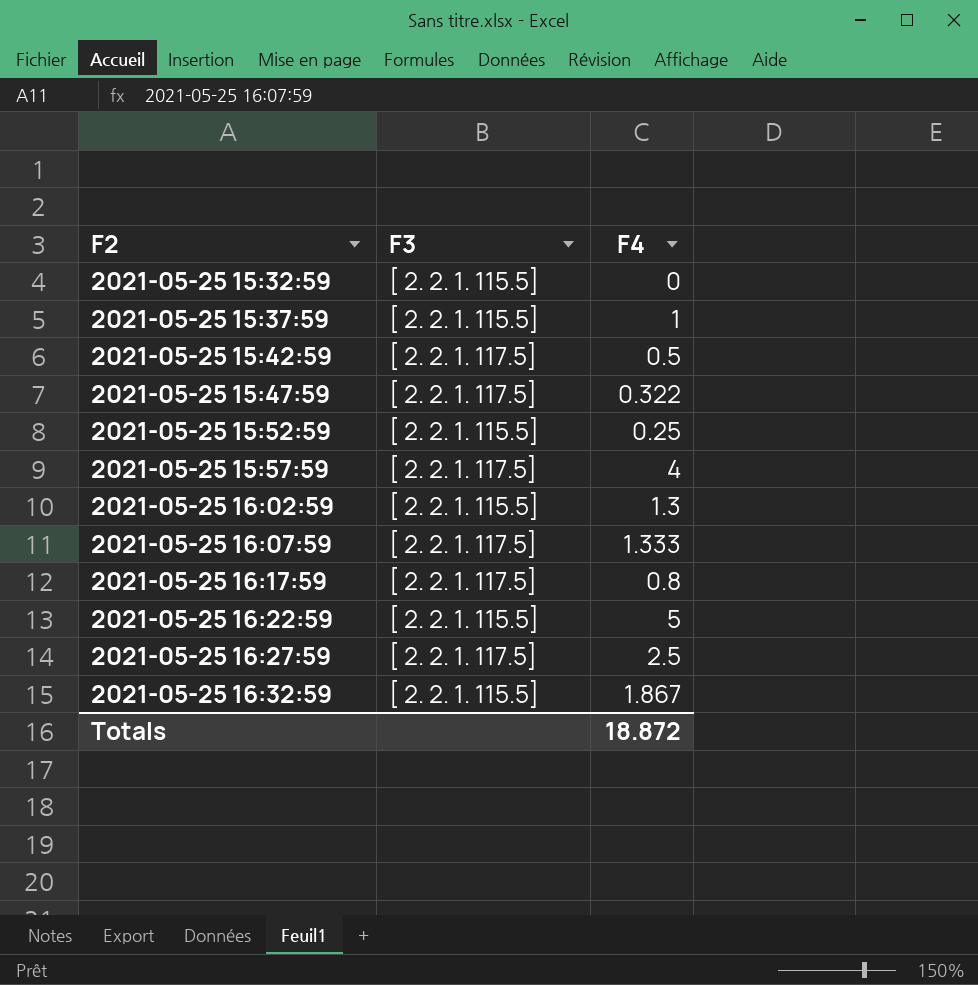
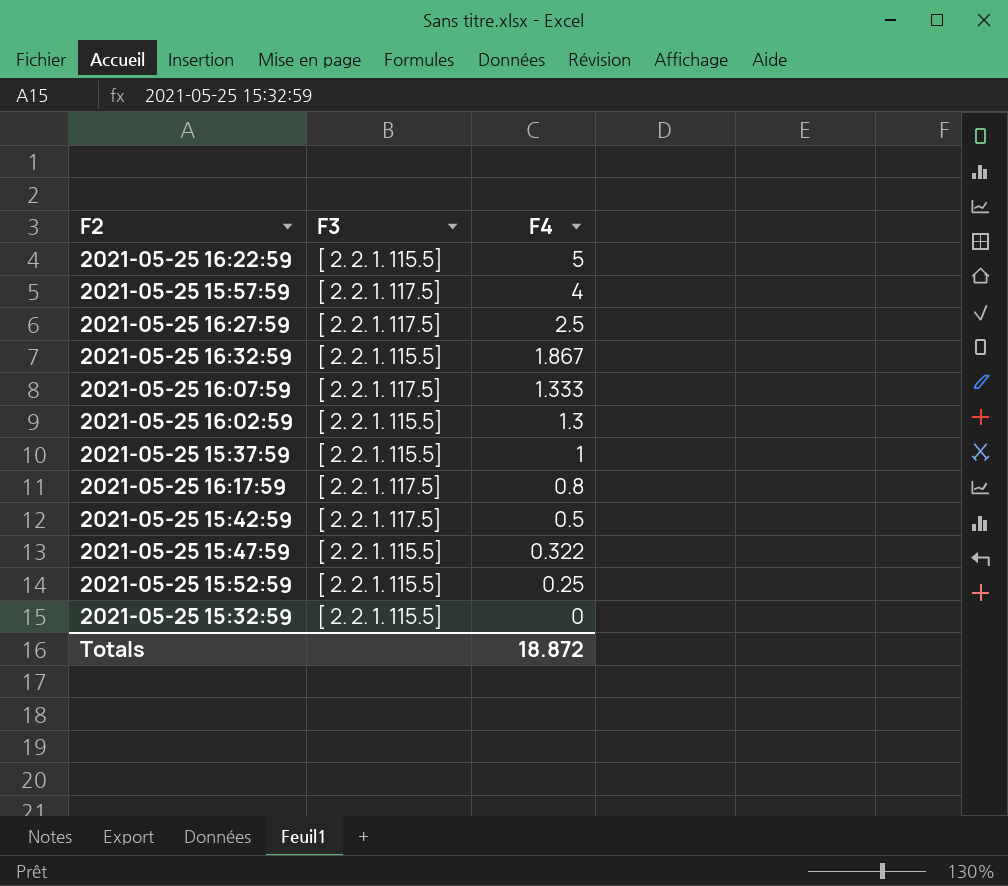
row order: F2 ascending -> F4 descending
2021-05-25 15:47:59 | F3: [ 2. 2. 1. 117.5] -> [ 2. 2. 1. 115.5]

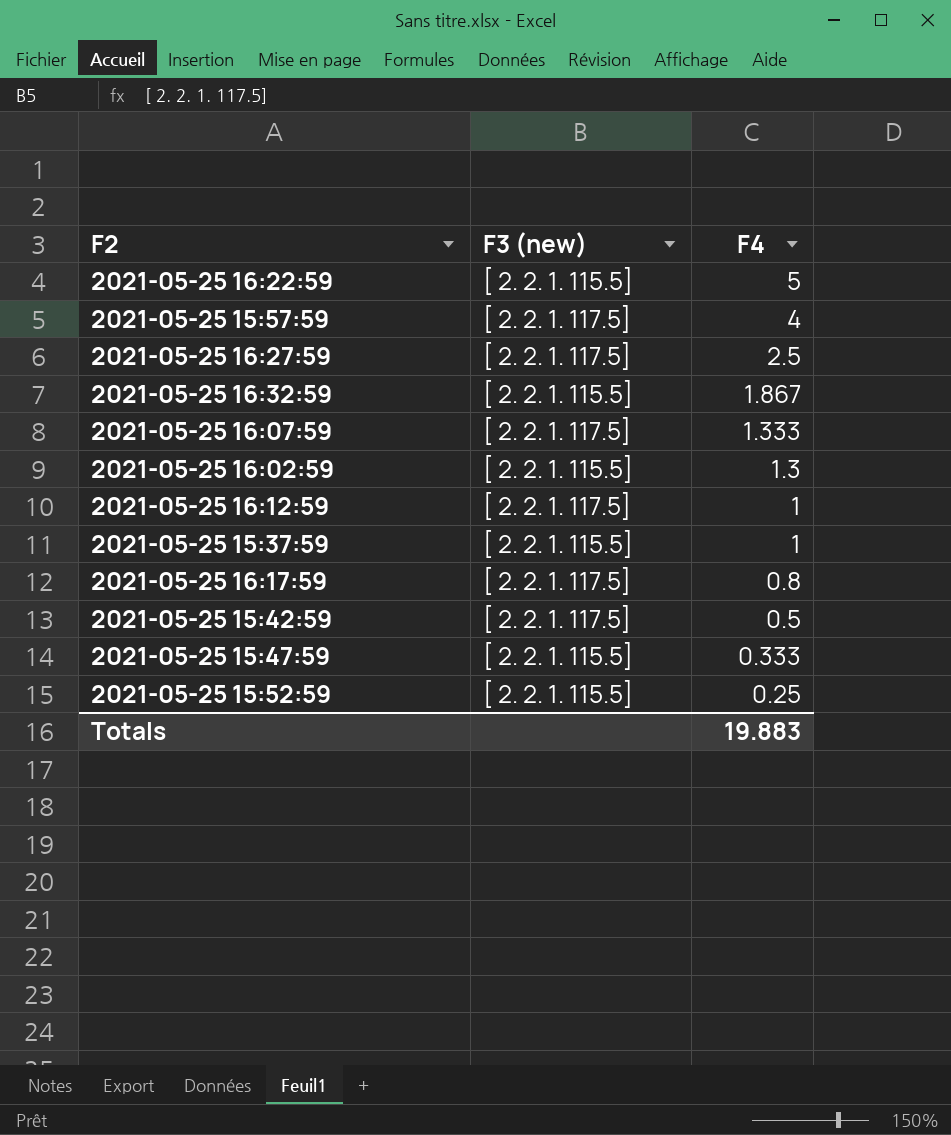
column name: F3 -> F3 (new)
row 2021-05-25 15:32:59: [ 2. 2. 1. 115.5] | 0 -> none
row 2021-05-25 16:12:59: none -> [ 2. 2. 1. 117.5] | 1
2021-05-25 15:47:59 | F4: 0.322 -> 0.333
Totals | F4: 18.872 -> 19.883

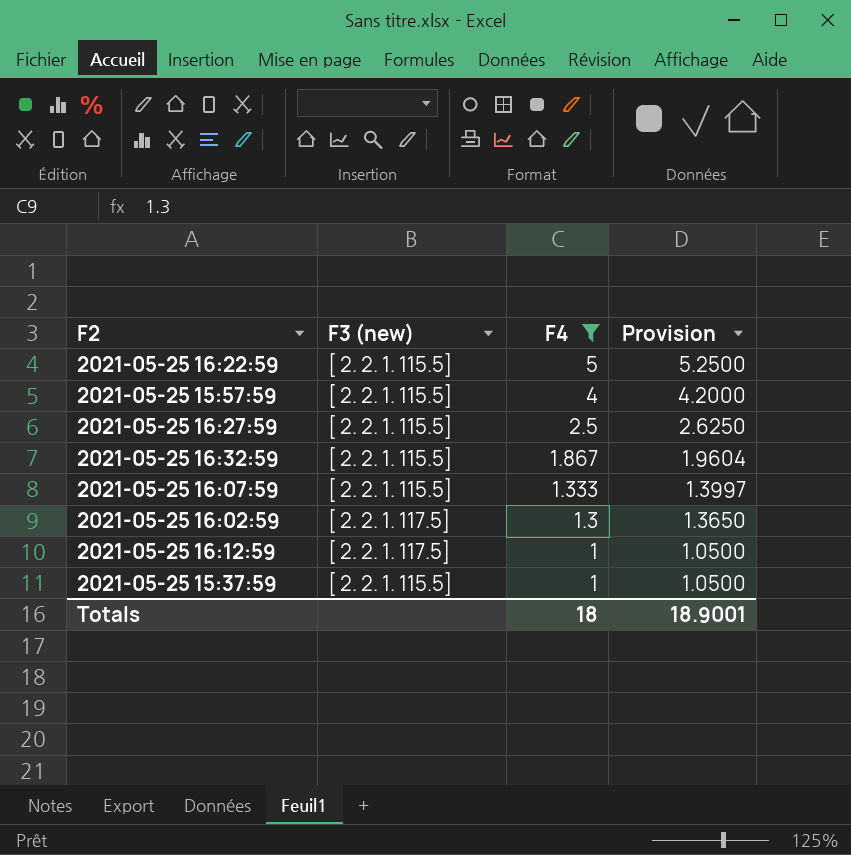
filter: none -> F4 >= 1
column Provision | formula: none -> [F4] * 1.05
2021-05-25 15:57:59 | F3 (new): [ 2. 2. 1. 117.5] -> [ 2. 2. 1. 115.5]
2021-05-25 16:27:59 | F3 (new): [ 2. 2. 1. 117.5] -> [ 2. 2. 1. 115.5]
2021-05-25 16:07:59 | F3 (new): [ 2. 2. 1. 117.5] -> [ 2. 2. 1. 115.5]
2021-05-25 16:02:59 | F3 (new): [ 2. 2. 1. 115.5] -> [ 2. 2. 1. 117.5]
Totals | F4: 19.883 -> 18

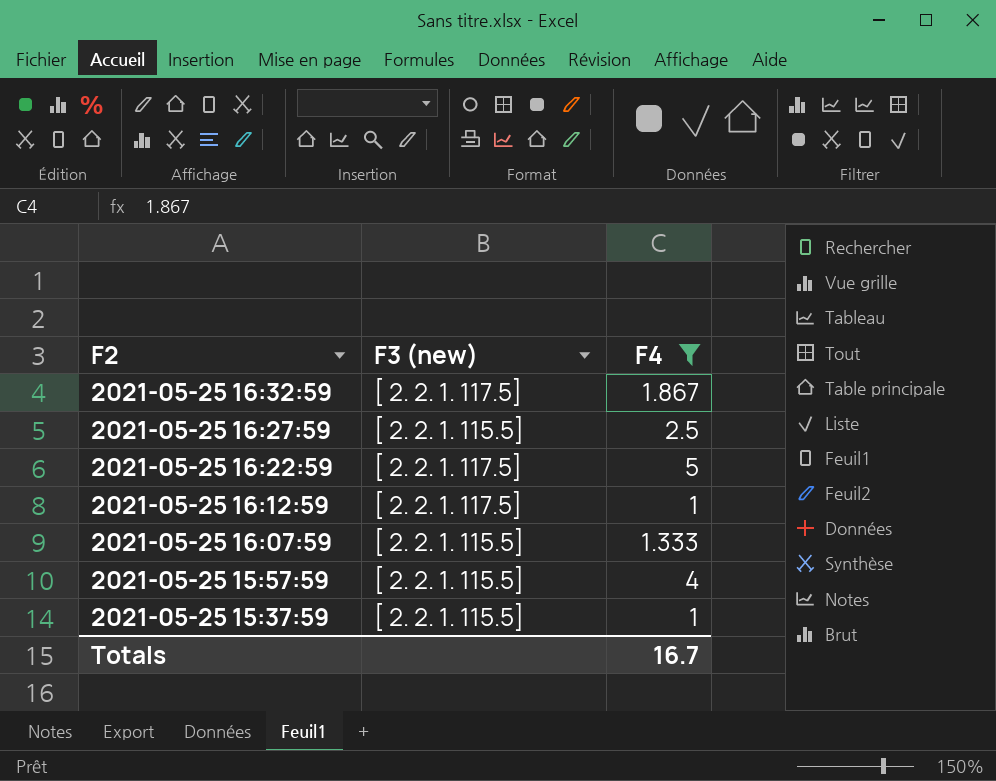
row order: F4 descending -> F2 descending
column Provision | formula: [F4] * 1.05 -> none
row 2021-05-25 16:02:59: [ 2. 2. 1. 117.5] | 1.3 | 1.3650 -> none
2021-05-25 16:32:59 | F3 (new): [ 2. 2. 1. 115.5] -> [ 2. 2. 1. 117.5]
2021-05-25 16:22:59 | F3 (new): [ 2. 2. 1. 115.5] -> [ 2. 2. 1. 117.5]
Totals | F4: 18 -> 16.7

